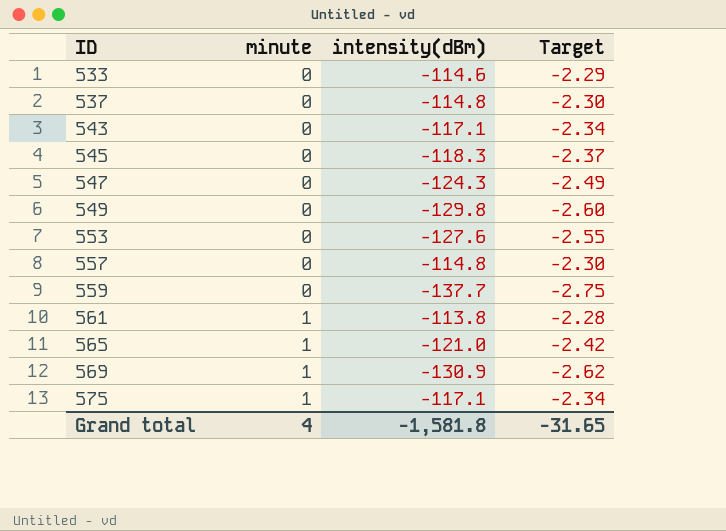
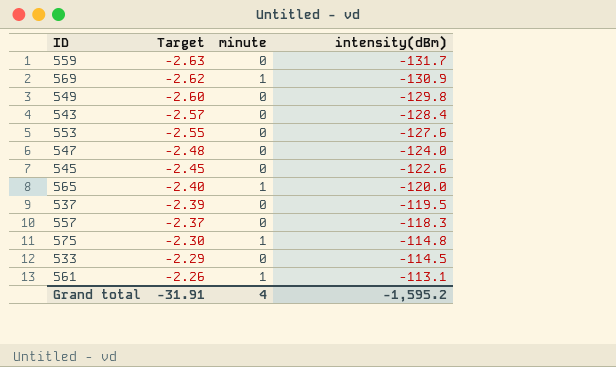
row order: ID ascending -> Target ascending
column Target | position: 4 -> 2
559 | Target: -2.75 -> -2.63
559 | intensity(dBm): -137.7 -> -131.7
543 | Target: -2.34 -> -2.57
543 | intensity(dBm): -117.1 -> -128.4
547 | Target: -2.49 -> -2.48
547 | intensity(dBm): -124.3 -> -124.0
545 | Target: -2.37 -> -2.45
545 | intensity(dBm): -118.3 -> -122.6
565 | Target: -2.42 -> -2.40
565 | intensity(dBm): -121.0 -> -120.0
537 | Target: -2.30 -> -2.39
537 | intensity(dBm): -114.8 -> -119.5
557 | Target: -2.30 -> -2.37
557 | intensity(dBm): -114.8 -> -118.3
575 | Target: -2.34 -> -2.30
575 | intensity(dBm): -117.1 -> -114.8
533 | intensity(dBm): -114.6 -> -114.5
561 | Target: -2.28 -> -2.26
561 | intensity(dBm): -113.8 -> -113.1
Grand total | Target: -31.65 -> -31.91
Grand total | intensity(dBm): -1,581.8 -> -1,595.2

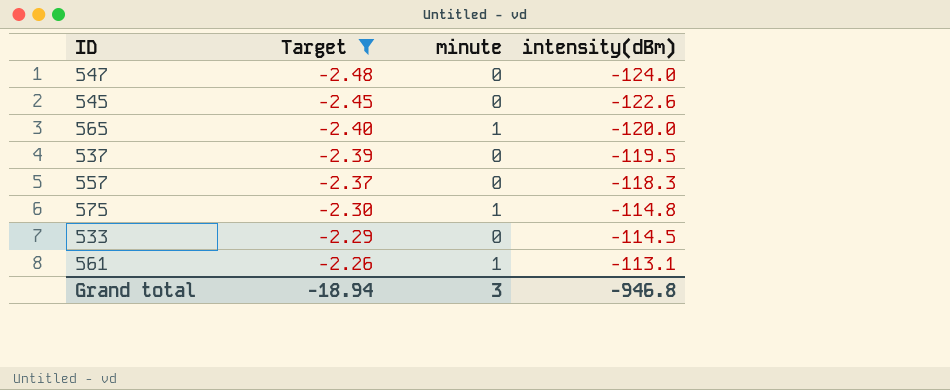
filter: none -> Target >= -2.48
Grand total | Target: -31.91 -> -18.94
Grand total | minute: 4 -> 3
Grand total | intensity(dBm): -1,595.2 -> -946.8

